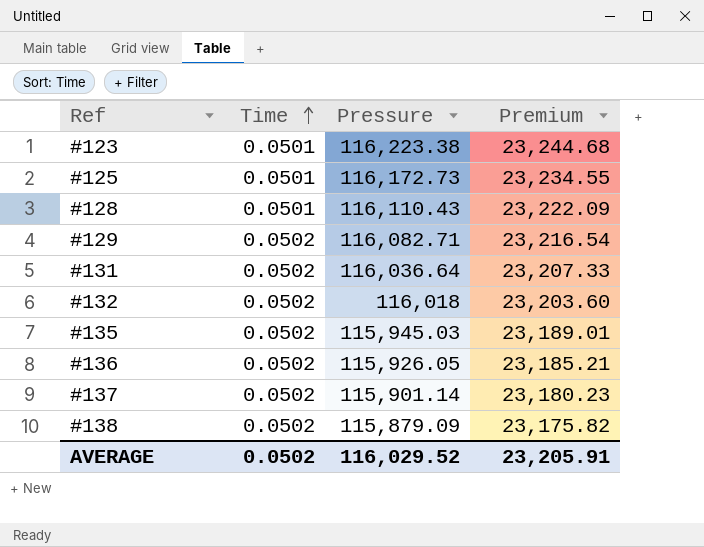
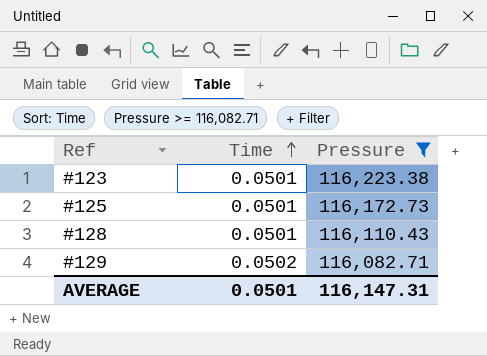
filter: none -> Pressure >= 116,082.71
column Premium | formula: [Pressure] * 0.2 -> none
AVERAGE | Time: 0.0502 -> 0.0501
AVERAGE | Pressure: 116,029.52 -> 116,147.31

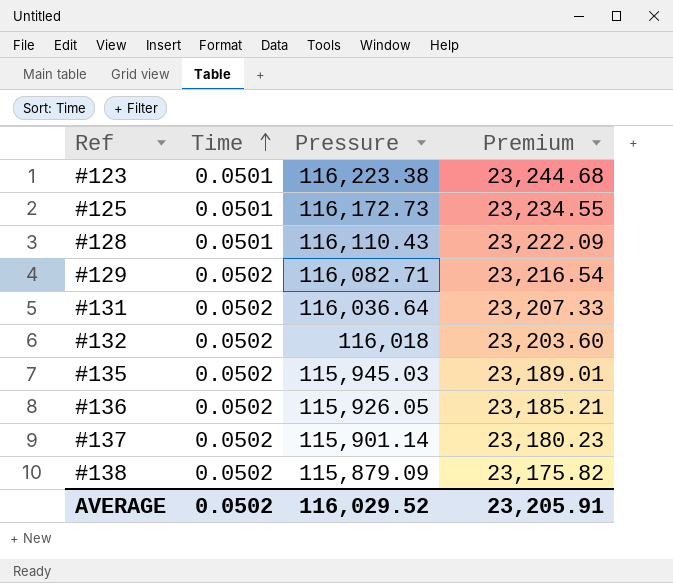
filter: Pressure >= 116,082.71 -> none
column Premium | formula: none -> [Pressure] * 0.2
AVERAGE | Time: 0.0501 -> 0.0502
AVERAGE | Pressure: 116,147.31 -> 116,029.52

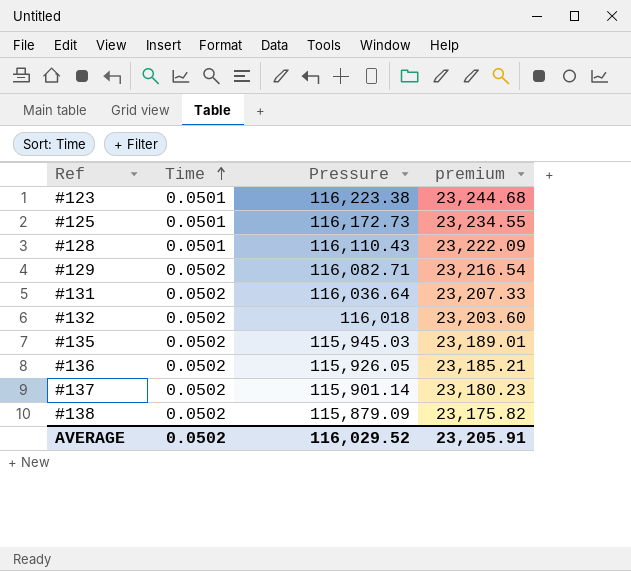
column name: Premium -> premium

